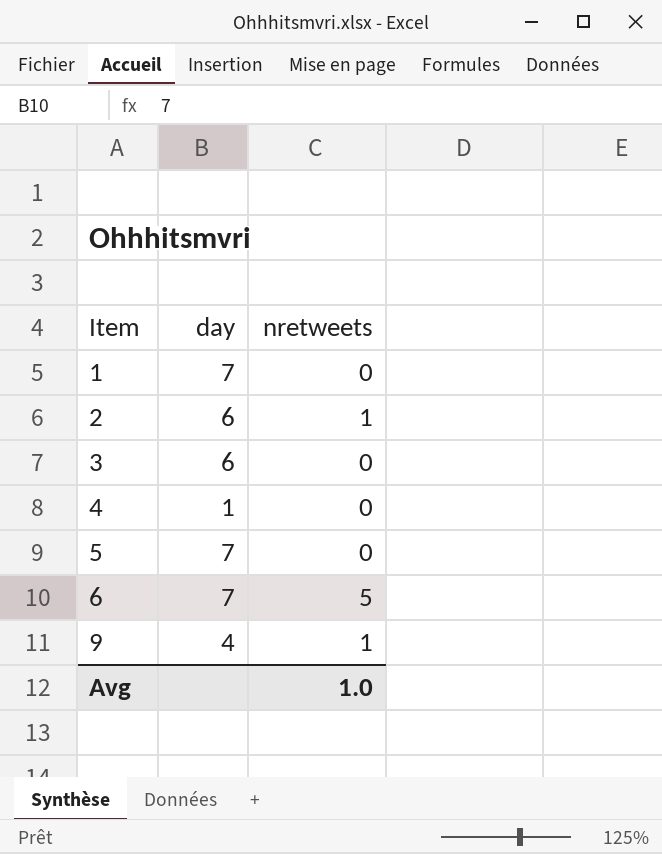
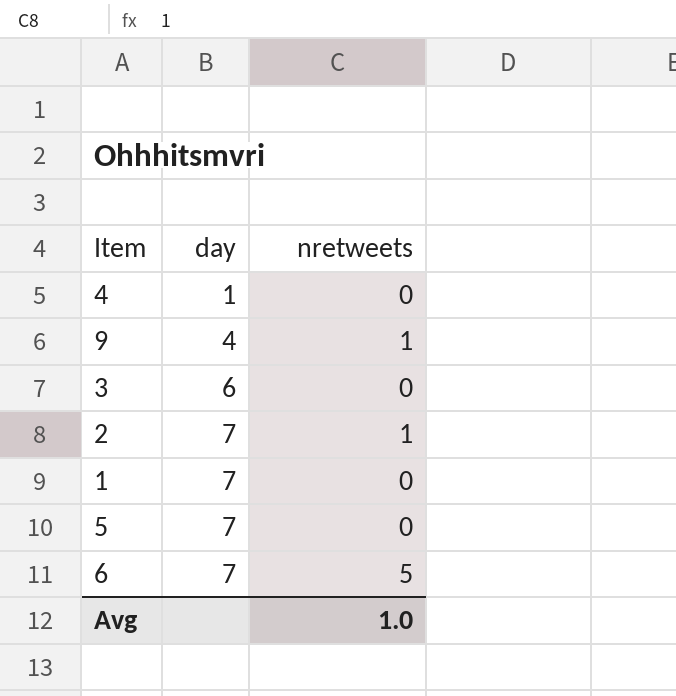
row order: Item ascending -> day ascending
2 | day: 6 -> 7

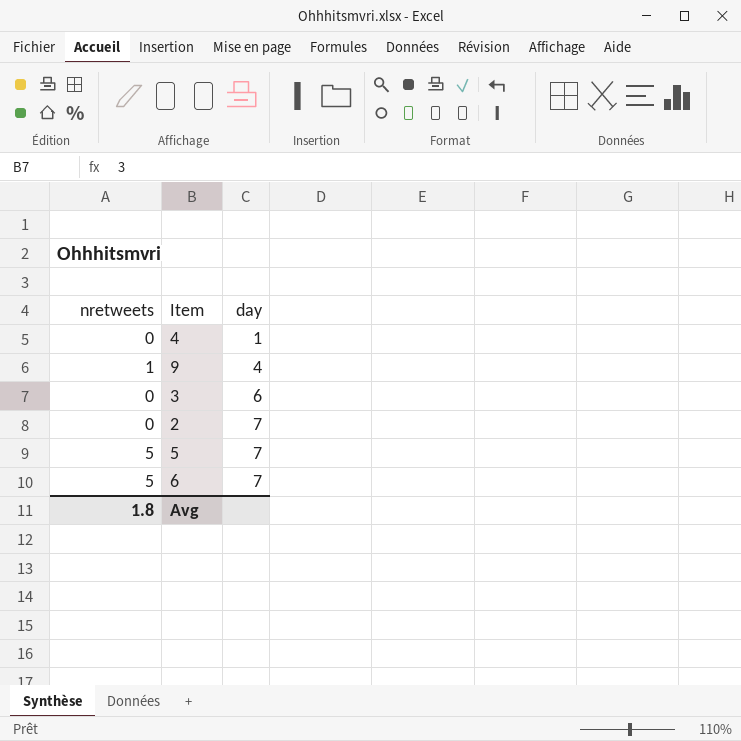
column nretweets | position: 3 -> 1
row 1: 7 | 0 -> none
2 | nretweets: 1 -> 0
5 | nretweets: 0 -> 5
Avg | nretweets: 1.0 -> 1.8

